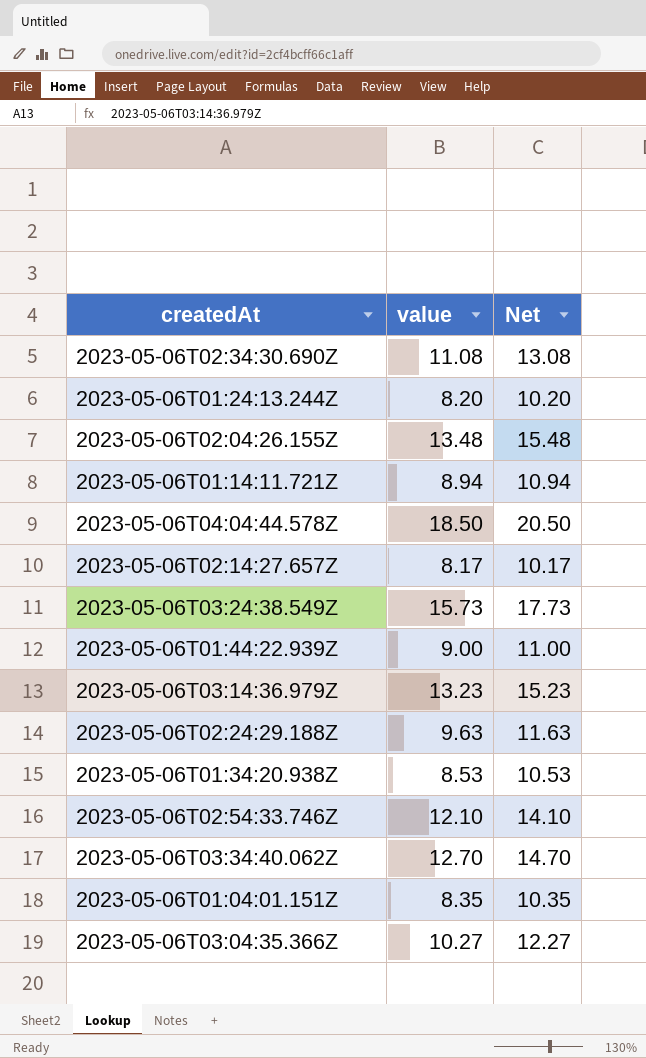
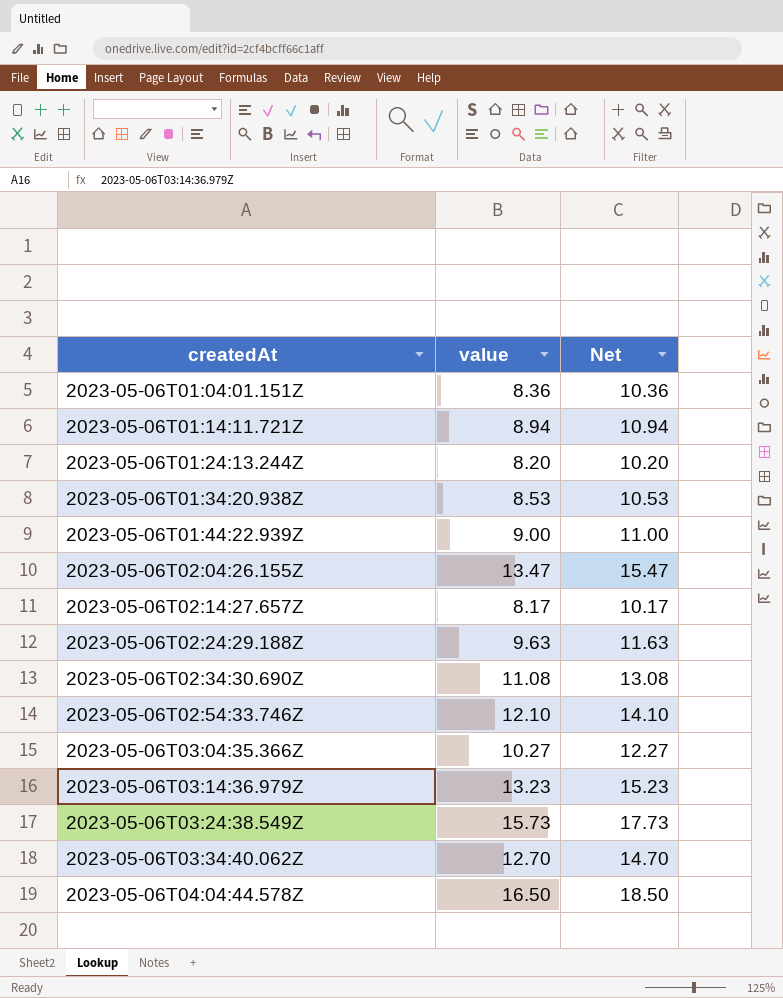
row order: none -> createdAt ascending
2023-05-06T01:04:01.151Z | value: 8.35 -> 8.36
2023-05-06T01:04:01.151Z | Net: 10.35 -> 10.36
2023-05-06T02:04:26.155Z | value: 13.48 -> 13.47
2023-05-06T02:04:26.155Z | Net: 15.48 -> 15.47
2023-05-06T04:04:44.578Z | value: 18.50 -> 16.50
2023-05-06T04:04:44.578Z | Net: 20.50 -> 18.50

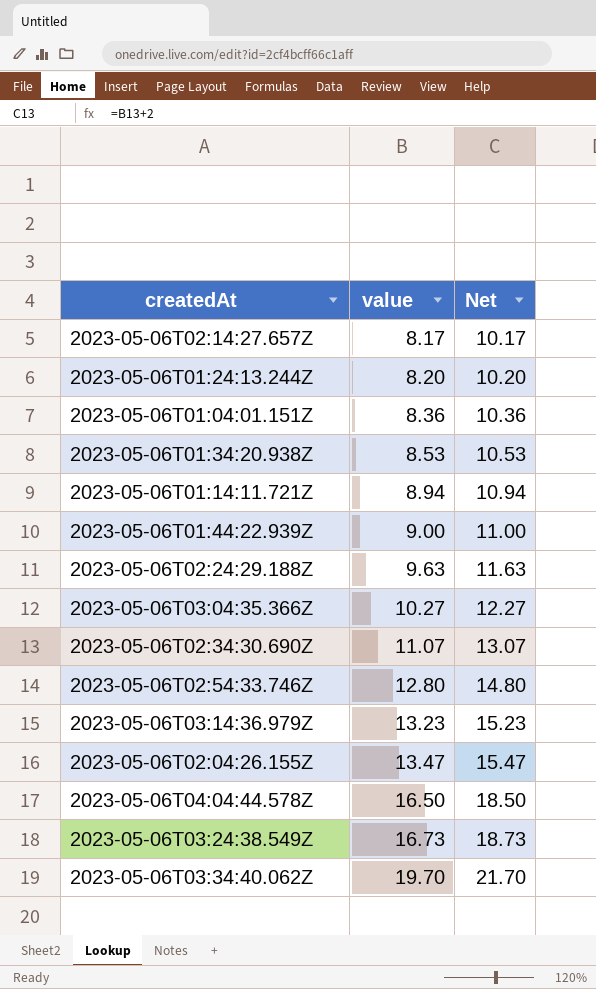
row order: createdAt ascending -> value ascending
2023-05-06T02:34:30.690Z | value: 11.08 -> 11.07
2023-05-06T02:34:30.690Z | Net: 13.08 -> 13.07
2023-05-06T02:54:33.746Z | value: 12.10 -> 12.80
2023-05-06T02:54:33.746Z | Net: 14.10 -> 14.80
2023-05-06T03:24:38.549Z | value: 15.73 -> 16.73
2023-05-06T03:24:38.549Z | Net: 17.73 -> 18.73
2023-05-06T03:34:40.062Z | value: 12.70 -> 19.70
2023-05-06T03:34:40.062Z | Net: 14.70 -> 21.70

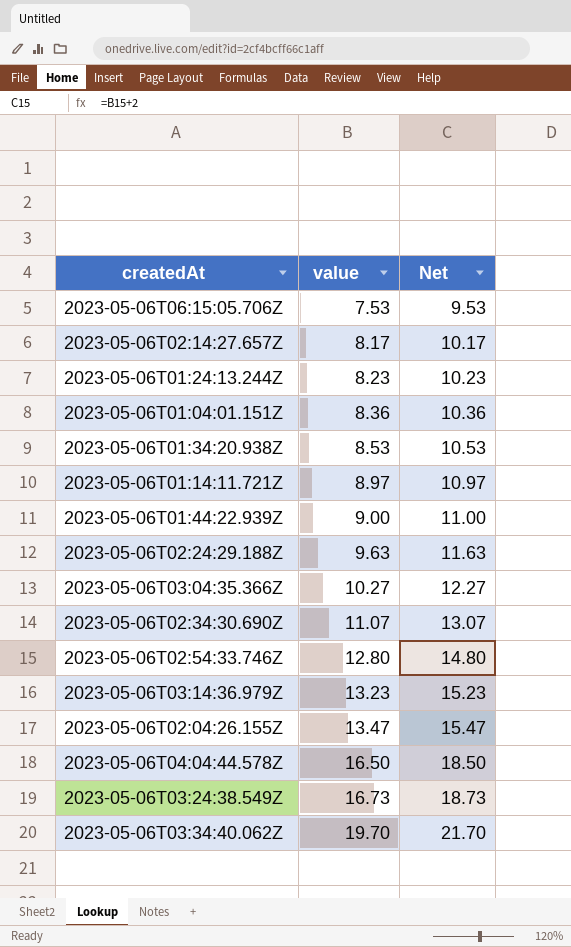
row 2023-05-06T06:15:05.706Z: none -> 7.53 | 9.53
2023-05-06T01:24:13.244Z | value: 8.20 -> 8.23
2023-05-06T01:24:13.244Z | Net: 10.20 -> 10.23
2023-05-06T01:14:11.721Z | value: 8.94 -> 8.97
2023-05-06T01:14:11.721Z | Net: 10.94 -> 10.97

